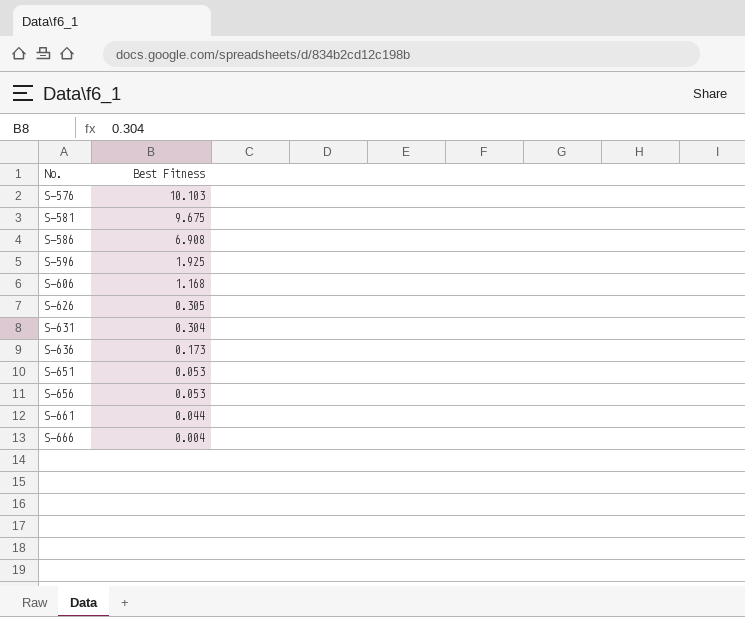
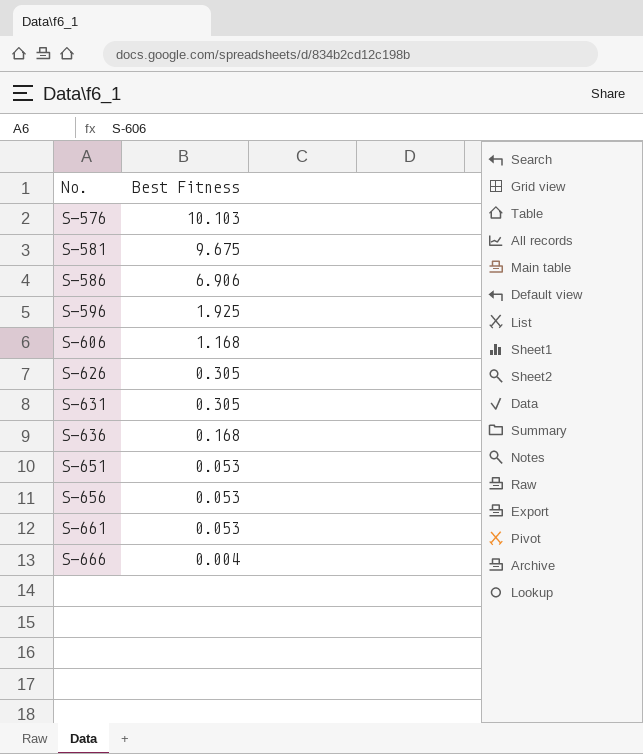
S-586 | Best Fitness: 6.908 -> 6.906
S-631 | Best Fitness: 0.304 -> 0.305
S-636 | Best Fitness: 0.173 -> 0.168
S-661 | Best Fitness: 0.044 -> 0.053

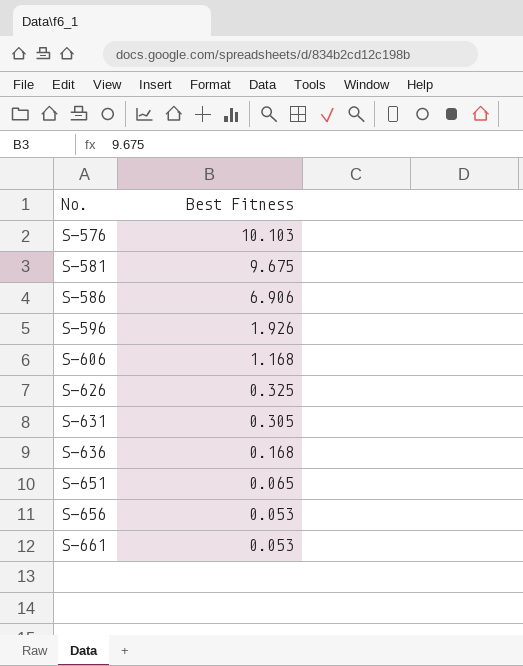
row S-666: 0.004 -> none
S-596 | Best Fitness: 1.925 -> 1.926
S-626 | Best Fitness: 0.305 -> 0.325
S-651 | Best Fitness: 0.053 -> 0.065

